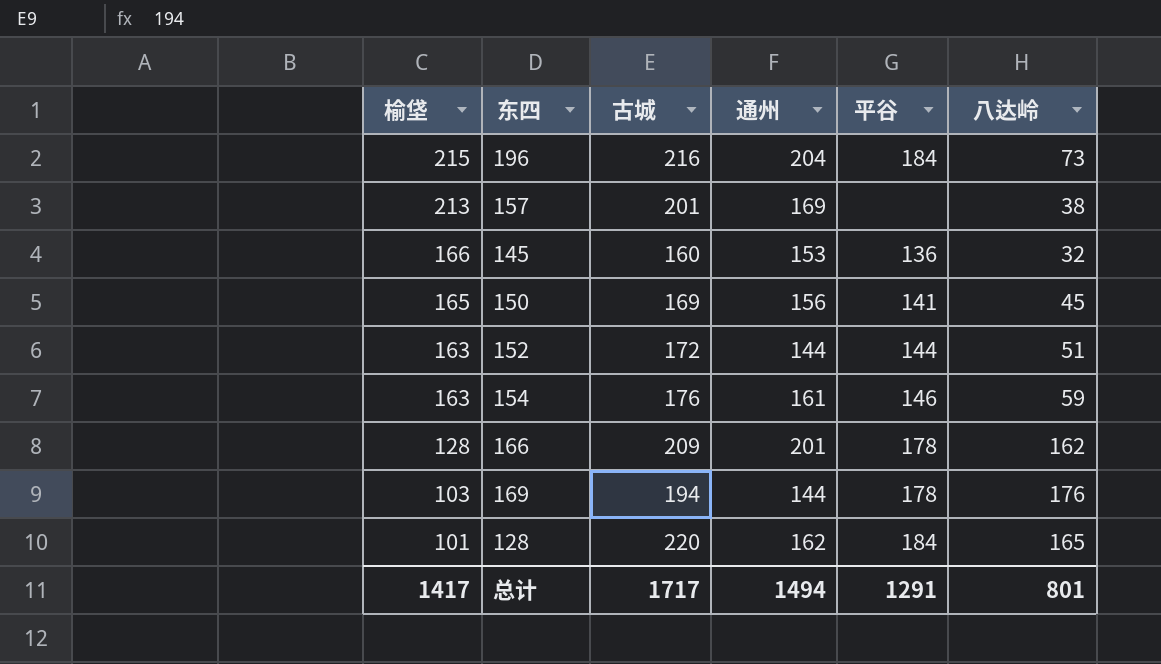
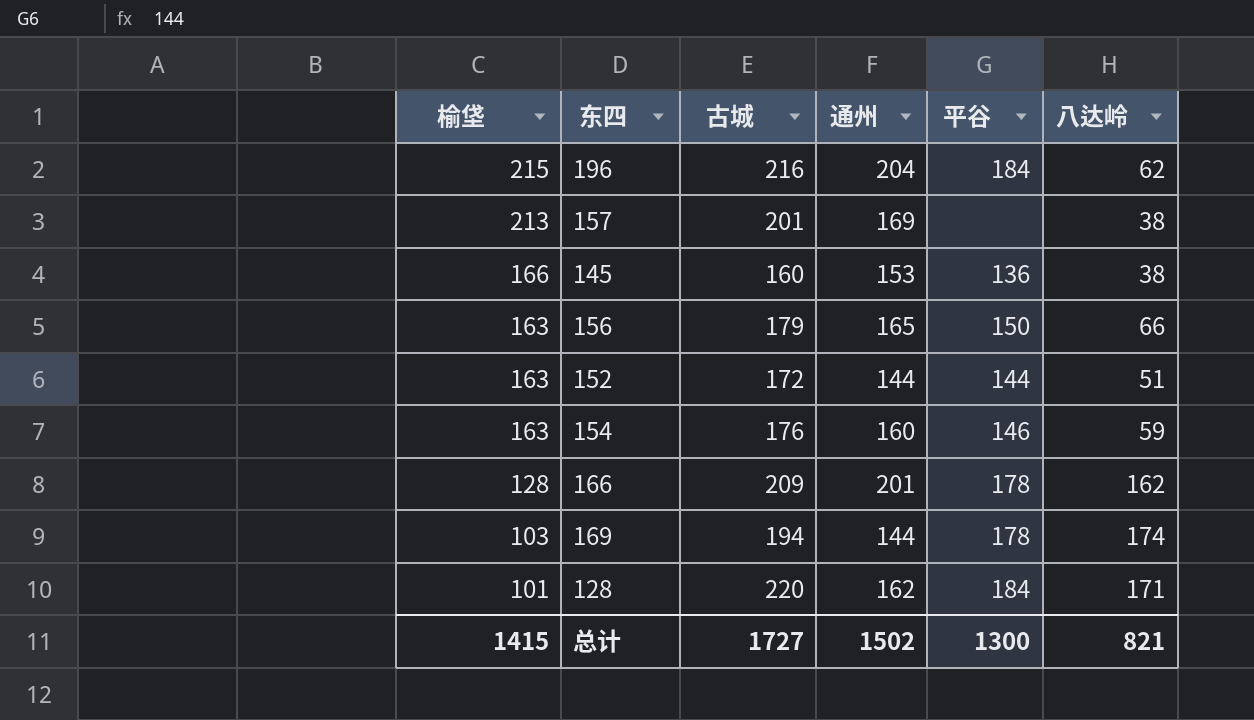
row 150: 165 | 169 | 156 | 141 | 45 -> none
196 | 八达岭: 73 -> 62
145 | 八达岭: 32 -> 38
row 156: none -> 163 | 179 | 165 | 150 | 66
154 | 通州: 161 -> 160
169 | 八达岭: 176 -> 174
128 | 八达岭: 165 -> 171
总计 | 榆垡: 1417 -> 1415
总计 | 古城: 1717 -> 1727
总计 | 通州: 1494 -> 1502
总计 | 平谷: 1291 -> 1300
总计 | 八达岭: 801 -> 821

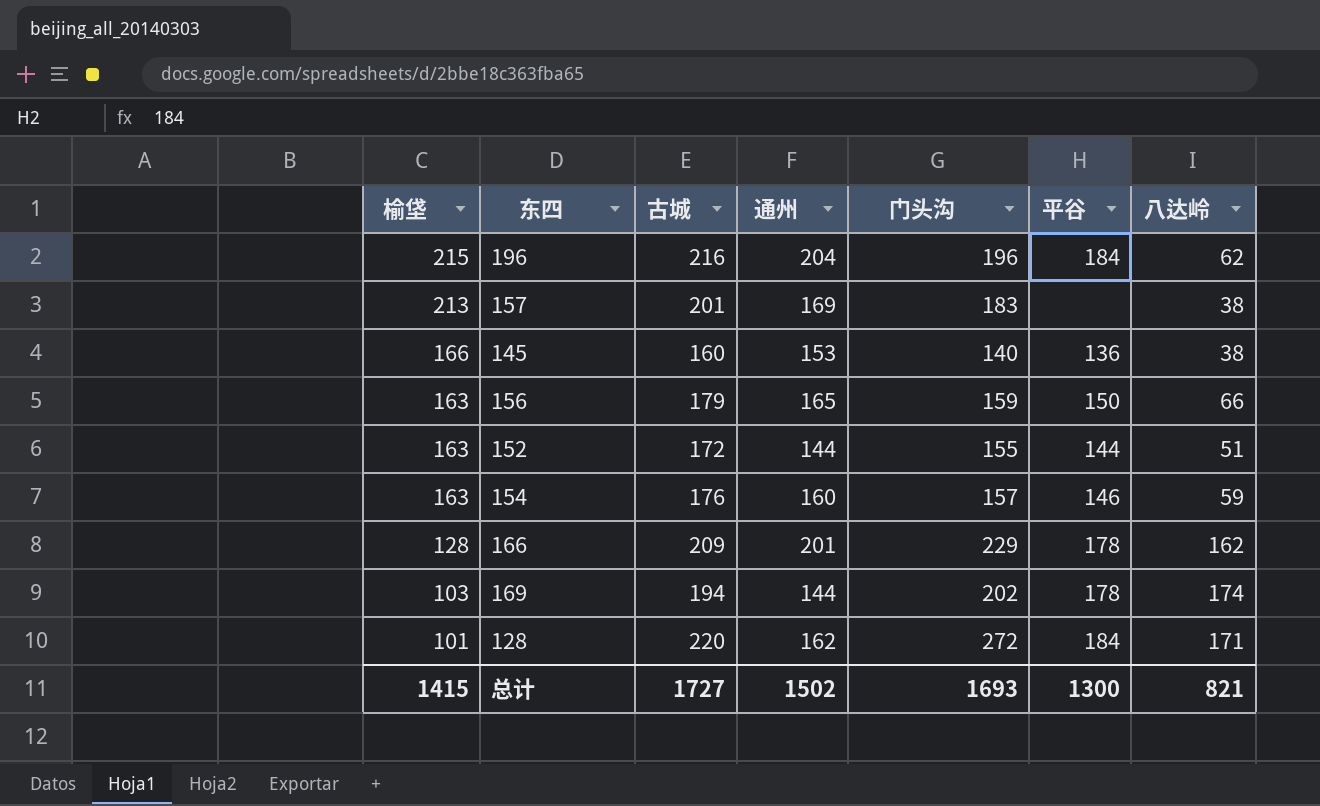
column 门头沟 | position: none -> 5

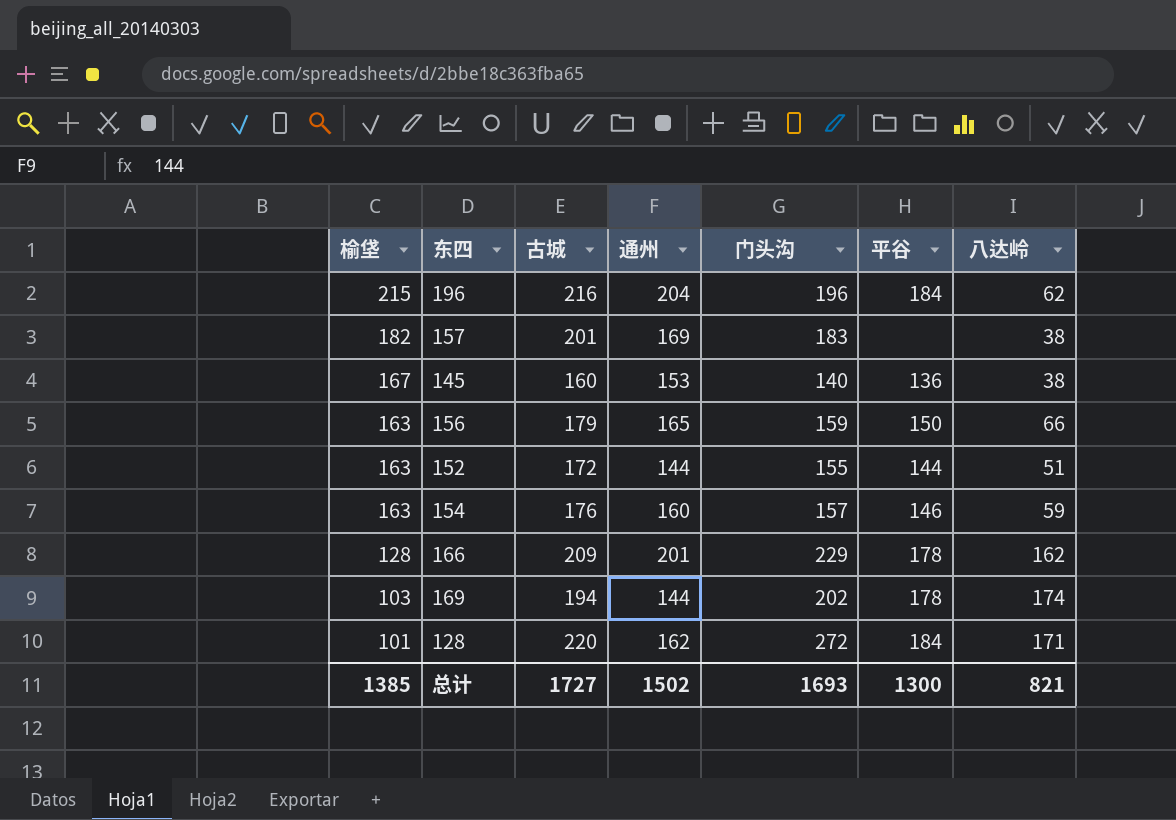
157 | 榆垡: 213 -> 182
145 | 榆垡: 166 -> 167
总计 | 榆垡: 1415 -> 1385

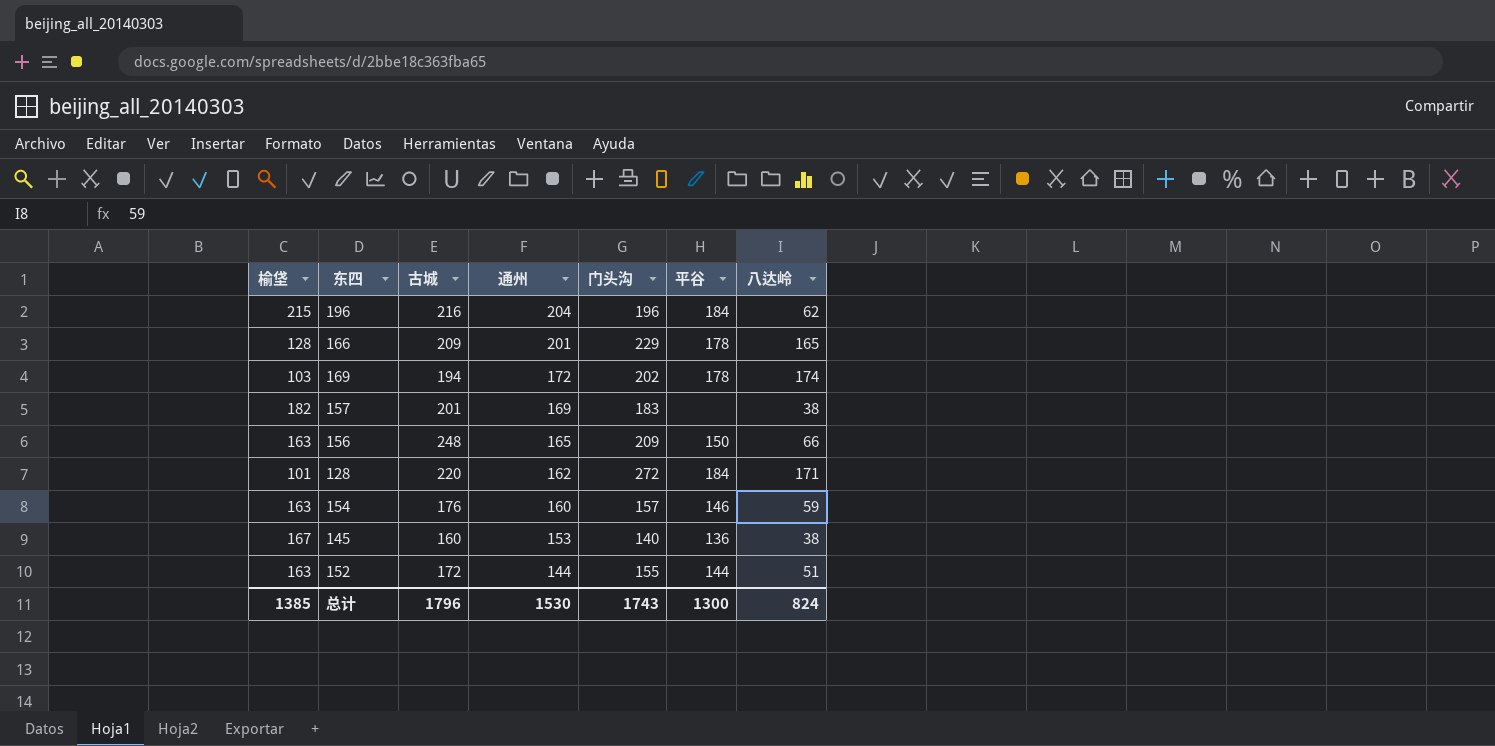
row order: 榆垡 descending -> 通州 descending
166 | 八达岭: 162 -> 165
169 | 通州: 144 -> 172
156 | 古城: 179 -> 248
156 | 门头沟: 159 -> 209
总计 | 古城: 1727 -> 1796
总计 | 通州: 1502 -> 1530
总计 | 门头沟: 1693 -> 1743
总计 | 八达岭: 821 -> 824

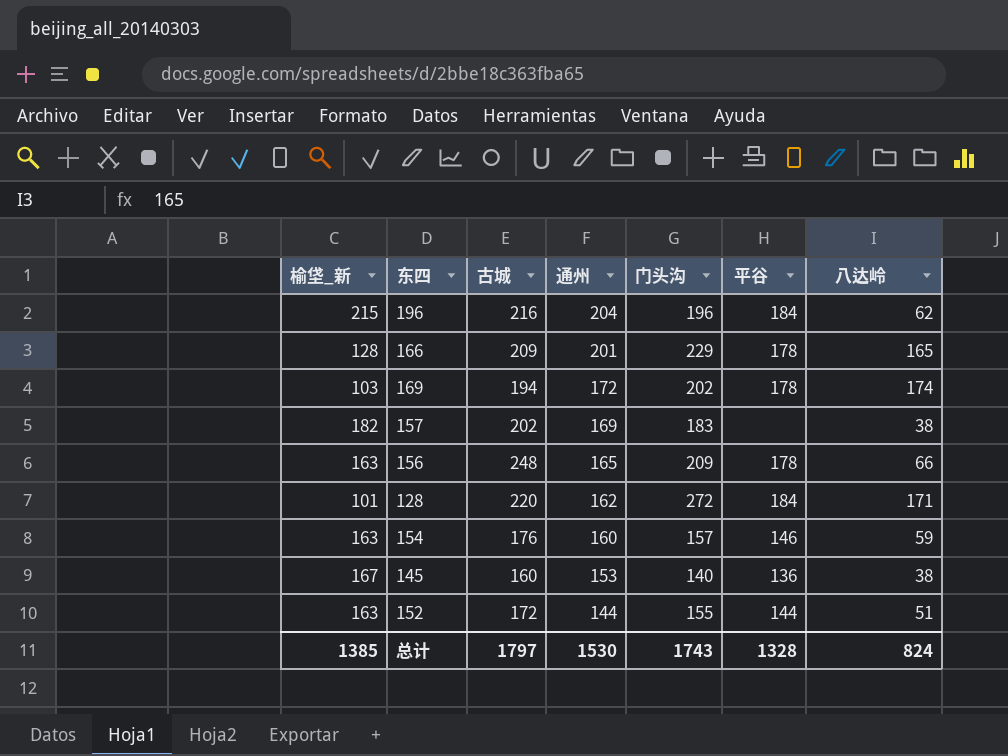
column name: 榆垡 -> 榆垡_新
157 | 古城: 201 -> 202
156 | 平谷: 150 -> 178
总计 | 古城: 1796 -> 1797
总计 | 平谷: 1300 -> 1328

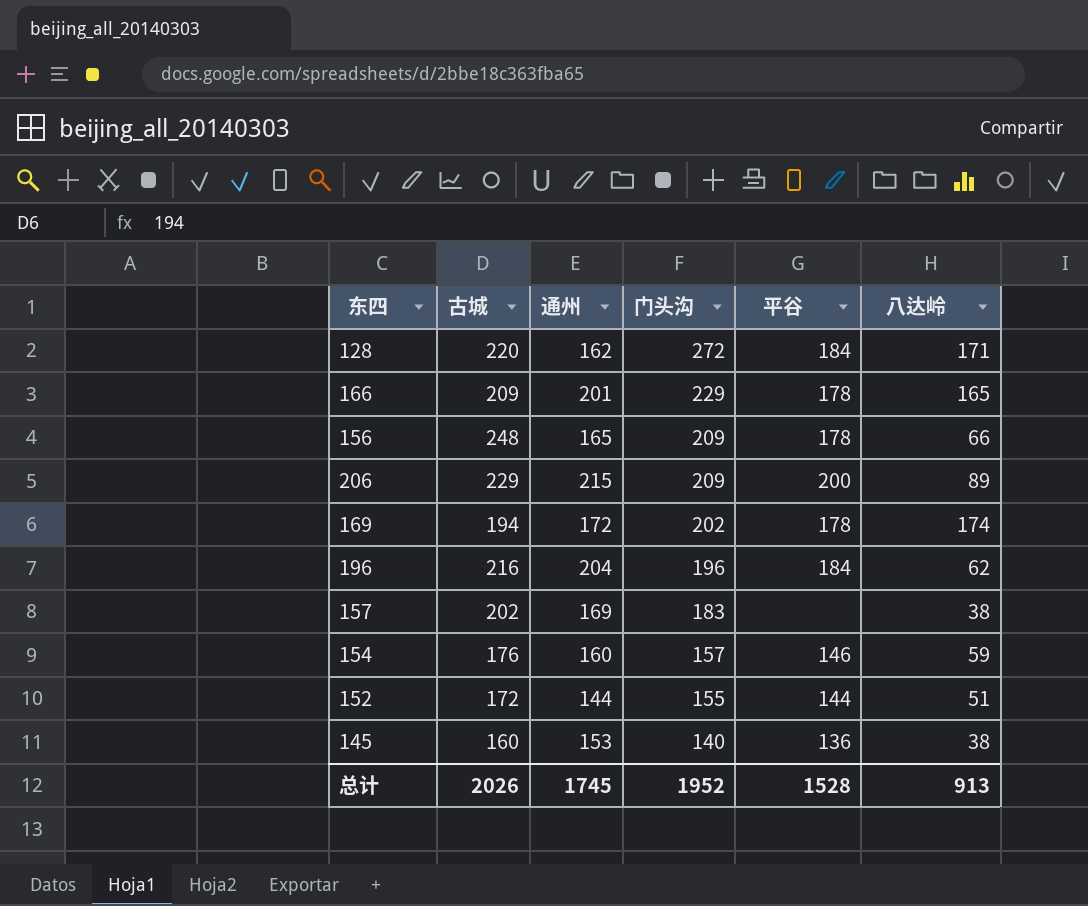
row order: 通州 descending -> 门头沟 descending
column 榆垡_新 | position: 1 -> none
row 206: none -> 229 | 215 | 209 | 200 | 89
总计 | 古城: 1797 -> 2026
总计 | 通州: 1530 -> 1745
总计 | 门头沟: 1743 -> 1952
总计 | 平谷: 1328 -> 1528
总计 | 八达岭: 824 -> 913

